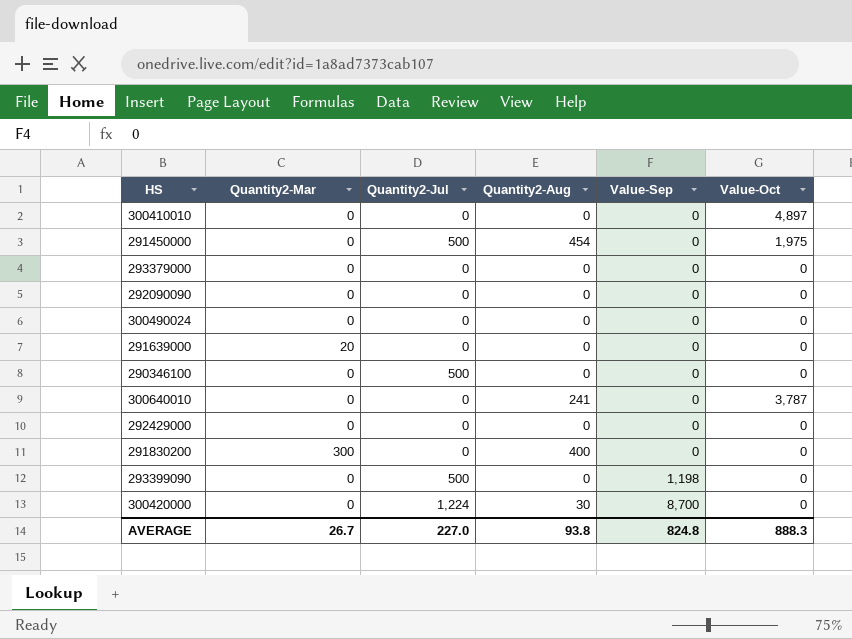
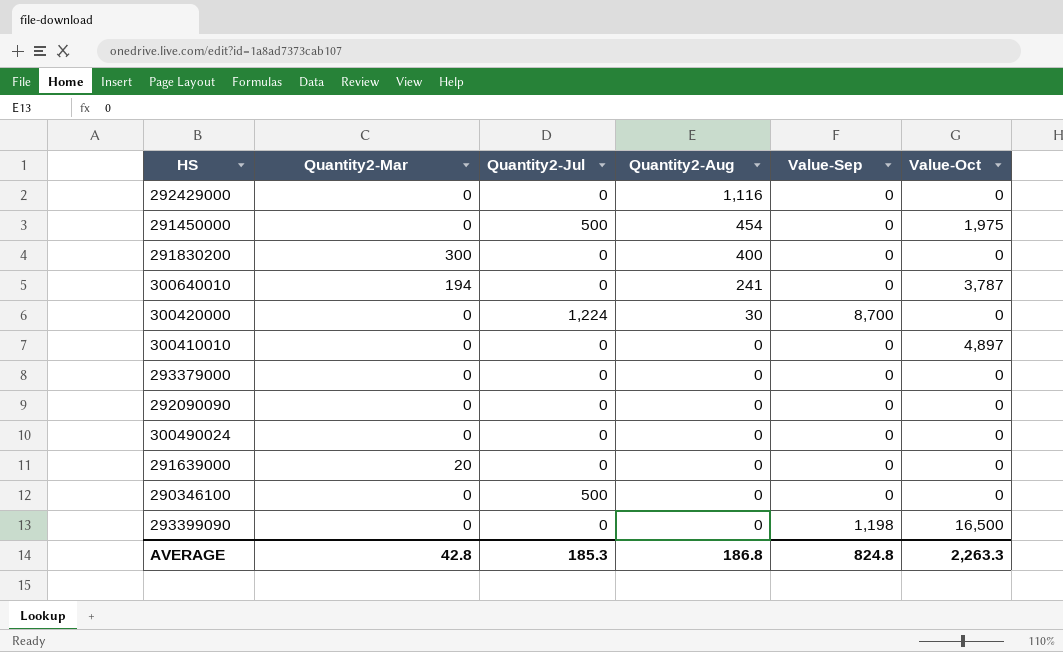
row order: Value-Sep ascending -> Quantity2-Aug descending
292429000 | Quantity2-Aug: 0 -> 1,116
300640010 | Quantity2-Mar: 0 -> 194
293399090 | Quantity2-Jul: 500 -> 0
293399090 | Value-Oct: 0 -> 16,500
AVERAGE | Quantity2-Mar: 26.7 -> 42.8
AVERAGE | Quantity2-Jul: 227.0 -> 185.3
AVERAGE | Quantity2-Aug: 93.8 -> 186.8
AVERAGE | Value-Oct: 888.3 -> 2,263.3

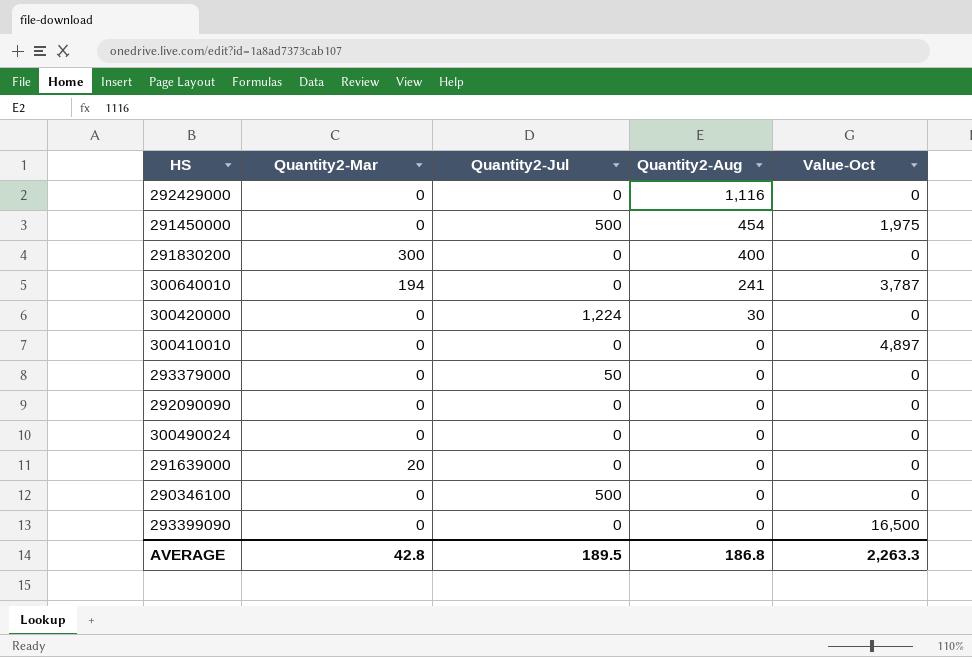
column Value-Sep | position: 5 -> none
293379000 | Quantity2-Jul: 0 -> 50
AVERAGE | Quantity2-Jul: 185.3 -> 189.5

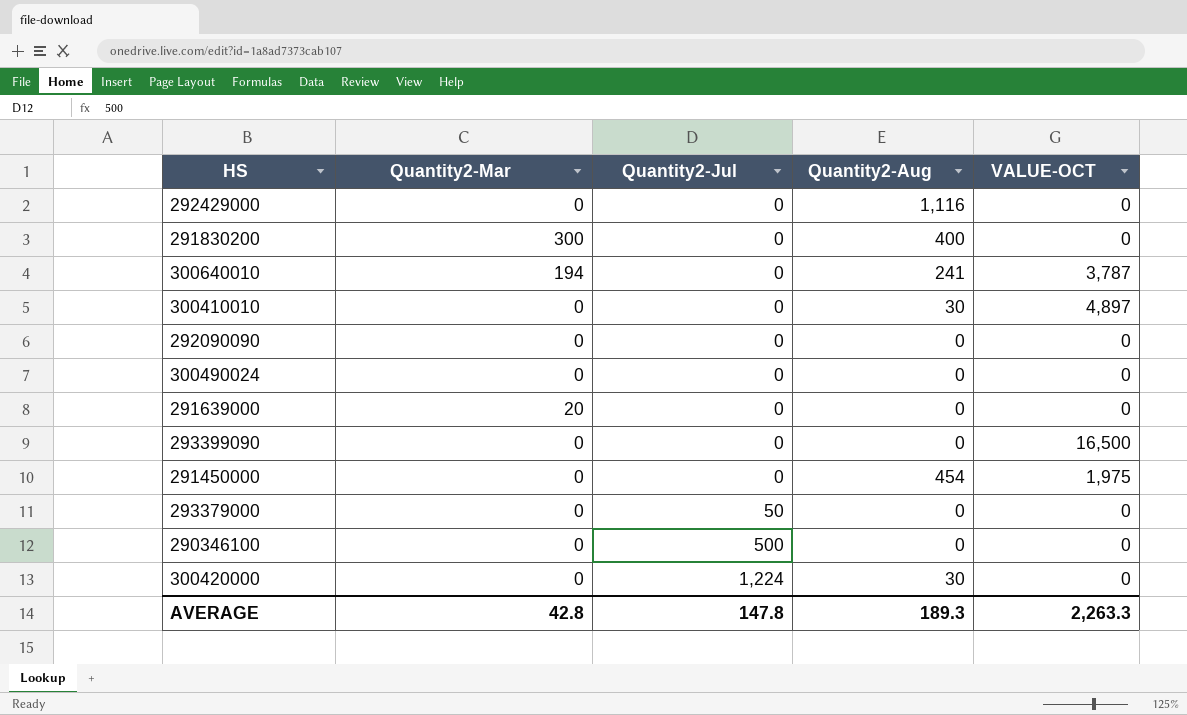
row order: Quantity2-Aug descending -> Quantity2-Jul ascending
column name: Value-Oct -> VALUE-OCT
300410010 | Quantity2-Aug: 0 -> 30
291450000 | Quantity2-Jul: 500 -> 0
AVERAGE | Quantity2-Jul: 189.5 -> 147.8
AVERAGE | Quantity2-Aug: 186.8 -> 189.3

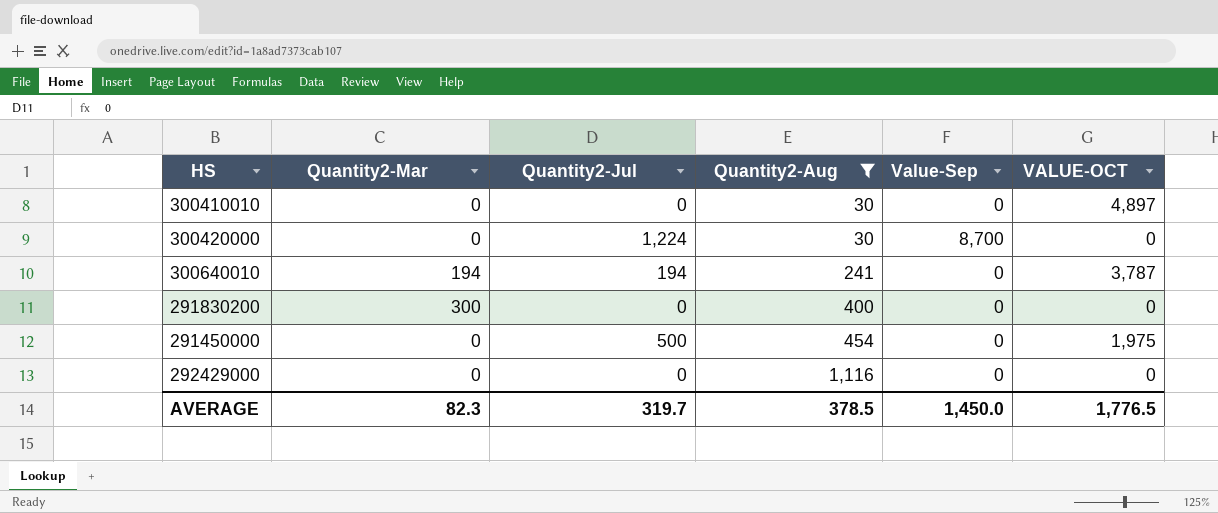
filter: none -> Quantity2-Aug != 0
row order: Quantity2-Jul ascending -> Quantity2-Aug ascending
column Value-Sep | position: none -> 5
300640010 | Quantity2-Jul: 0 -> 194
291450000 | Quantity2-Jul: 0 -> 500
AVERAGE | Quantity2-Mar: 42.8 -> 82.3
AVERAGE | Quantity2-Jul: 147.8 -> 319.7
AVERAGE | Quantity2-Aug: 189.3 -> 378.5
AVERAGE | VALUE-OCT: 2,263.3 -> 1,776.5

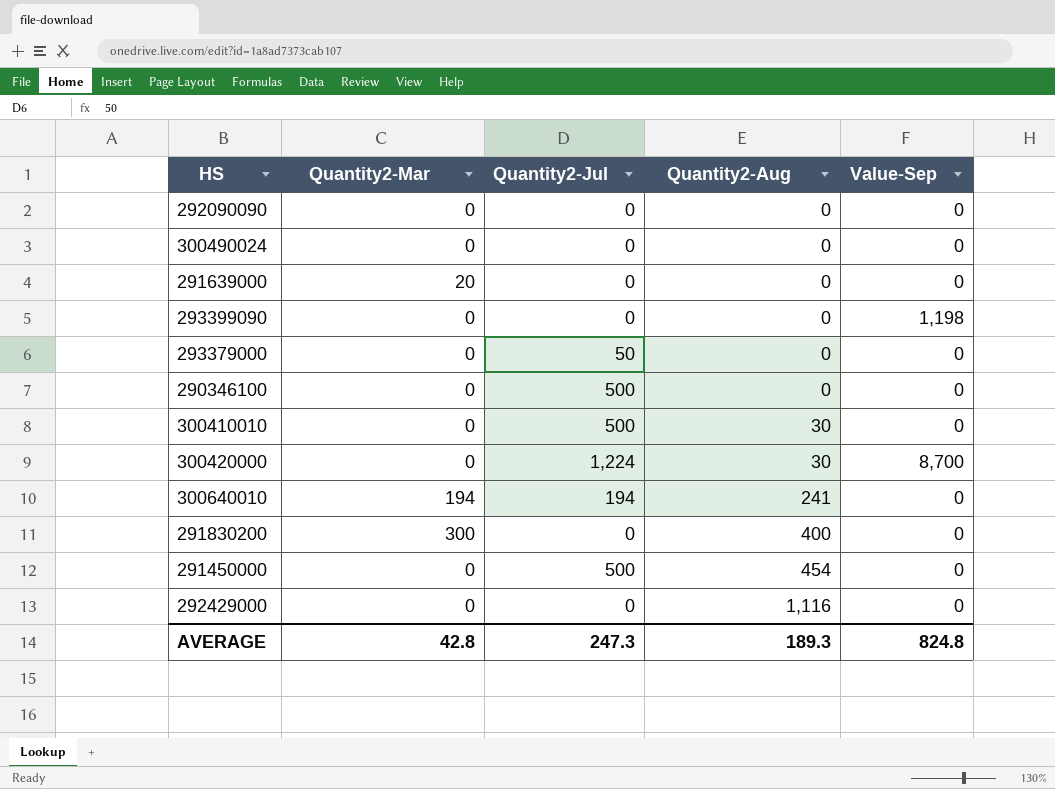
filter: Quantity2-Aug != 0 -> none
column VALUE-OCT | position: 6 -> none
300410010 | Quantity2-Jul: 0 -> 500
AVERAGE | Quantity2-Mar: 82.3 -> 42.8
AVERAGE | Quantity2-Jul: 319.7 -> 247.3
AVERAGE | Quantity2-Aug: 378.5 -> 189.3
AVERAGE | Value-Sep: 1,450.0 -> 824.8

